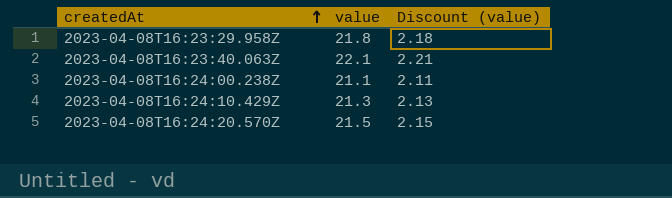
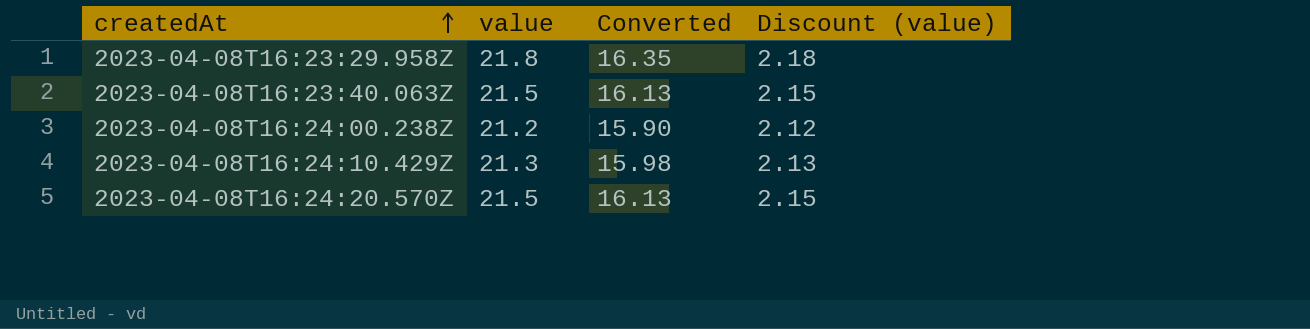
column Converted | formula: none -> [value] * 0.75
2023-04-08T16:23:40.063Z | value: 22.1 -> 21.5
2023-04-08T16:23:40.063Z | Discount (value): 2.21 -> 2.15
2023-04-08T16:24:00.238Z | value: 21.1 -> 21.2
2023-04-08T16:24:00.238Z | Discount (value): 2.11 -> 2.12

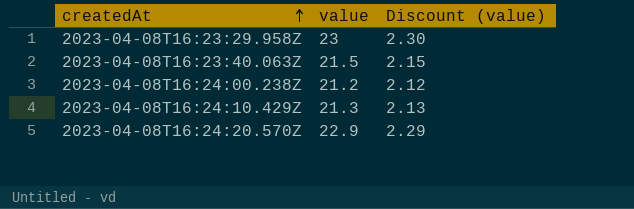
column Converted | formula: [value] * 0.75 -> none
2023-04-08T16:23:29.958Z | value: 21.8 -> 23
2023-04-08T16:23:29.958Z | Discount (value): 2.18 -> 2.30
2023-04-08T16:24:20.570Z | value: 21.5 -> 22.9
2023-04-08T16:24:20.570Z | Discount (value): 2.15 -> 2.29

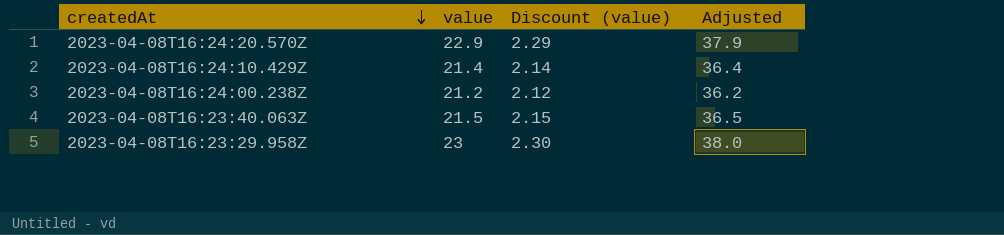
row order: createdAt ascending -> createdAt descending
column Adjusted | formula: none -> [value] + 15
2023-04-08T16:24:10.429Z | value: 21.3 -> 21.4
2023-04-08T16:24:10.429Z | Discount (value): 2.13 -> 2.14

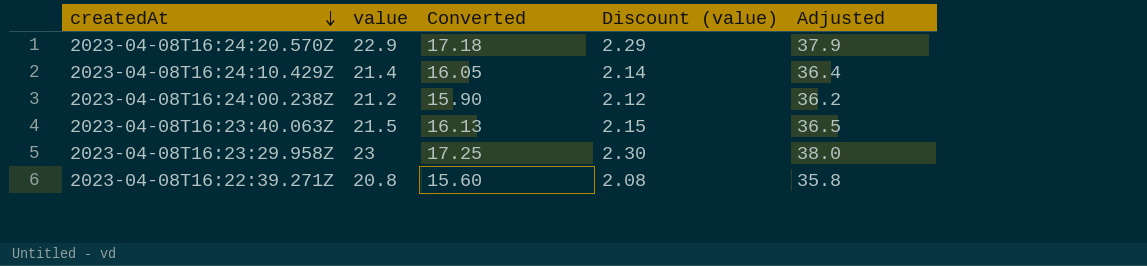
column Converted | formula: none -> [value] * 0.75
row 2023-04-08T16:22:39.271Z: none -> 20.8 | 15.60 | 2.08 | 35.8

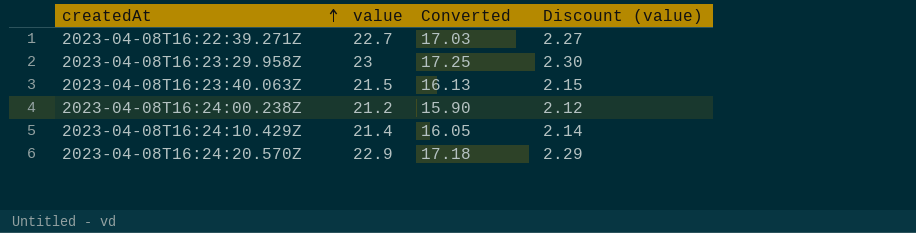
row order: createdAt descending -> createdAt ascending
column Adjusted | formula: [value] + 15 -> none
2023-04-08T16:22:39.271Z | value: 20.8 -> 22.7
2023-04-08T16:22:39.271Z | Converted: 15.60 -> 17.03
2023-04-08T16:22:39.271Z | Discount (value): 2.08 -> 2.27

